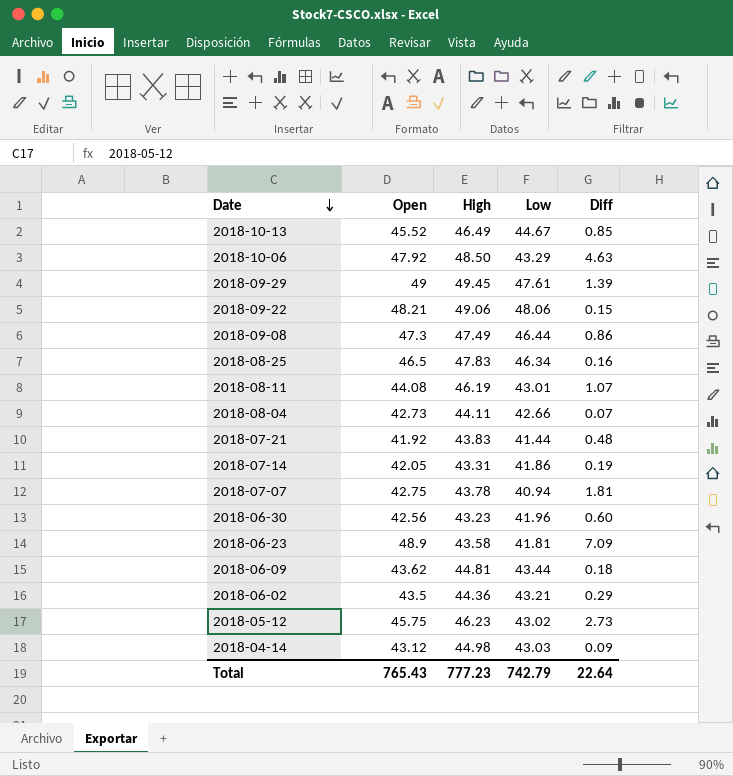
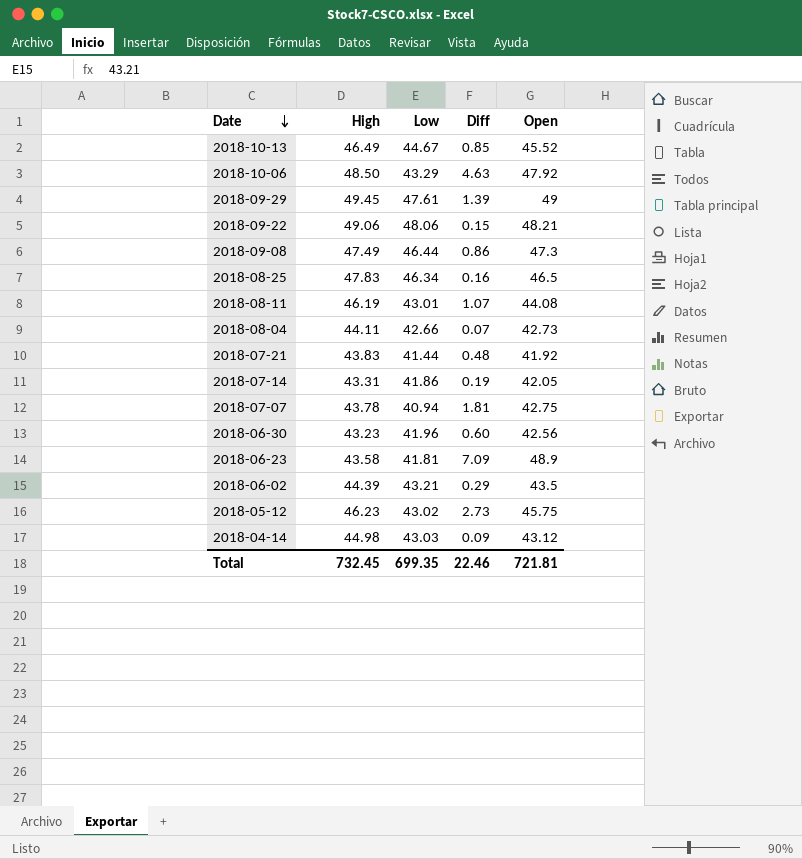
column Open | position: 2 -> 5
row 2018-06-09: 43.62 | 44.81 | 43.44 | 0.18 -> none
2018-06-02 | High: 44.36 -> 44.39
Total | High: 777.23 -> 732.45
Total | Low: 742.79 -> 699.35
Total | Diff: 22.64 -> 22.46
Total | Open: 765.43 -> 721.81

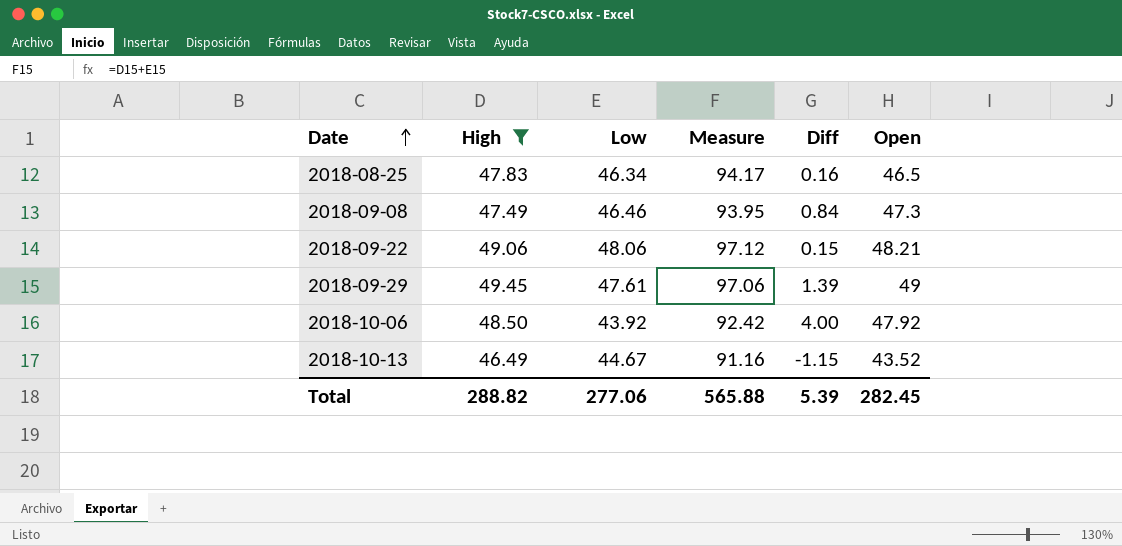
filter: none -> High >= 46.49
row order: Date descending -> Date ascending
column Measure | formula: none -> [High] + [Low]
2018-09-08 | Low: 46.44 -> 46.46
2018-09-08 | Diff: 0.86 -> 0.84
2018-10-06 | Low: 43.29 -> 43.92
2018-10-06 | Diff: 4.63 -> 4.00
2018-10-13 | Diff: 0.85 -> -1.15
2018-10-13 | Open: 45.52 -> 43.52
Total | High: 732.45 -> 288.82
Total | Low: 699.35 -> 277.06
Total | Diff: 22.46 -> 5.39
Total | Open: 721.81 -> 282.45

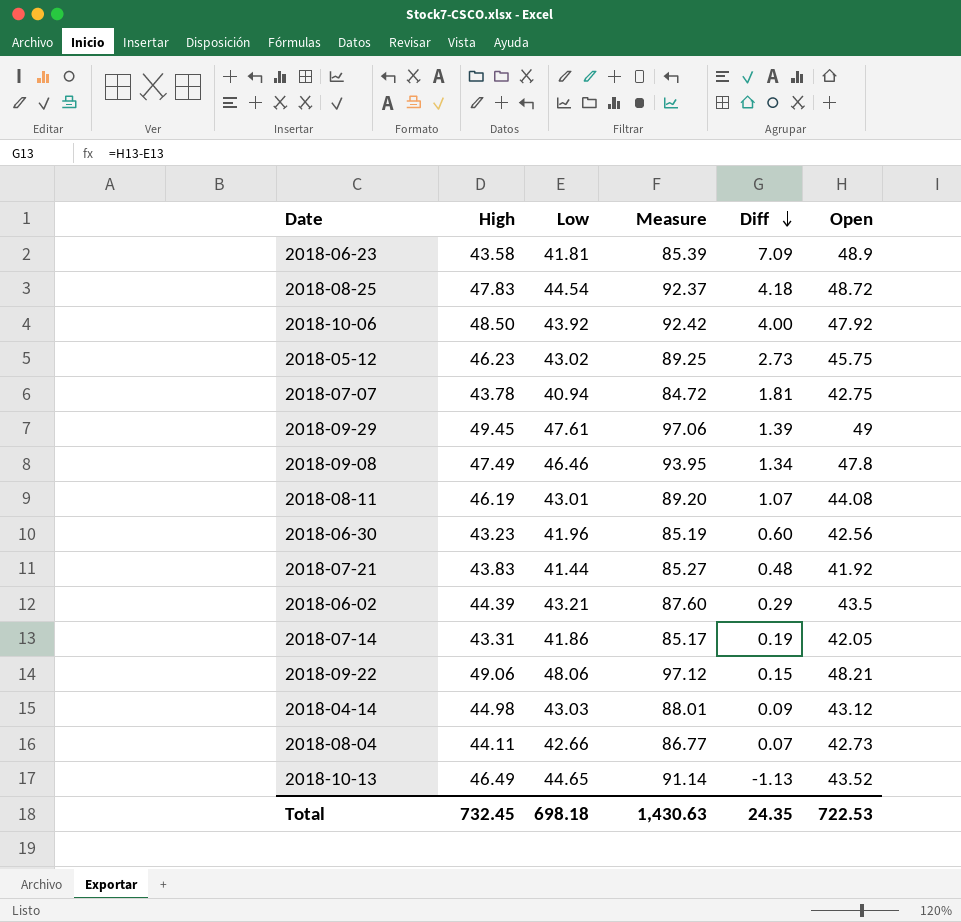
filter: High >= 46.49 -> none
row order: Date ascending -> Diff descending
2018-08-25 | Low: 46.34 -> 44.54
2018-08-25 | Measure: 94.17 -> 92.37
2018-08-25 | Diff: 0.16 -> 4.18
2018-08-25 | Open: 46.5 -> 48.72
2018-09-08 | Diff: 0.84 -> 1.34
2018-09-08 | Open: 47.3 -> 47.8
2018-10-13 | Low: 44.67 -> 44.65
2018-10-13 | Measure: 91.16 -> 91.14
2018-10-13 | Diff: -1.15 -> -1.13
Total | High: 288.82 -> 732.45
Total | Low: 277.06 -> 698.18
Total | Measure: 565.88 -> 1,430.63
Total | Diff: 5.39 -> 24.35
Total | Open: 282.45 -> 722.53

